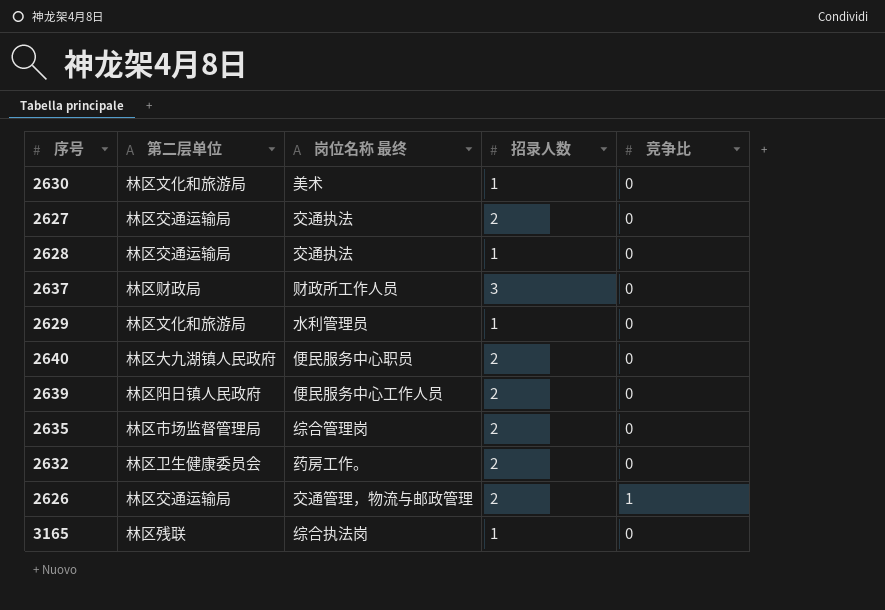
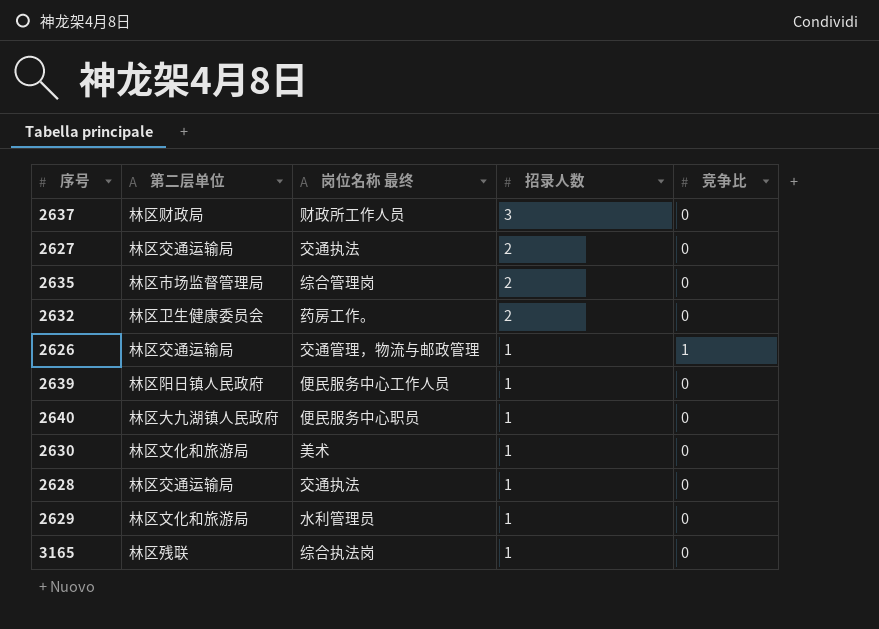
row order: none -> 招录人数 descending
2626 | 招录人数: 2 -> 1
2639 | 招录人数: 2 -> 1
2640 | 招录人数: 2 -> 1

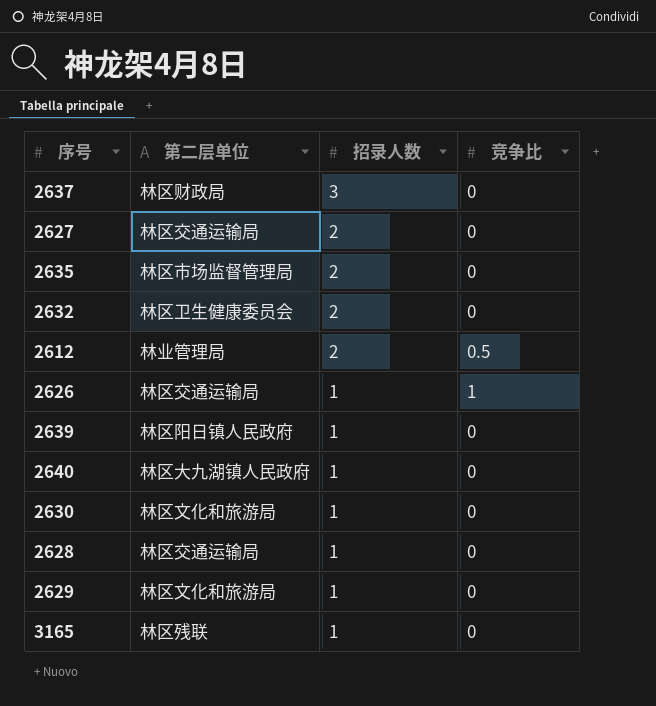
column 岗位名称 最终 | position: 3 -> none
row 2612: none -> 林业管理局 | 2 | 0.5

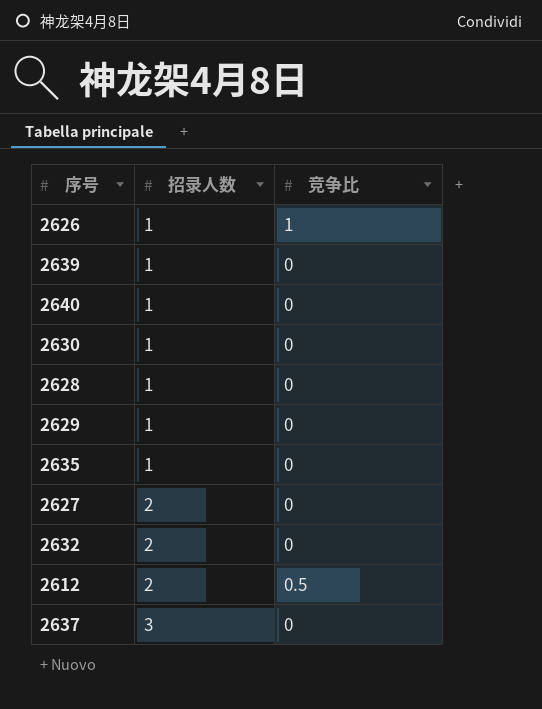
row order: 招录人数 descending -> 招录人数 ascending
column 第二层单位 | position: 2 -> none
row 3165: 林区残联 | 1 | 0 -> none
2635 | 招录人数: 2 -> 1

